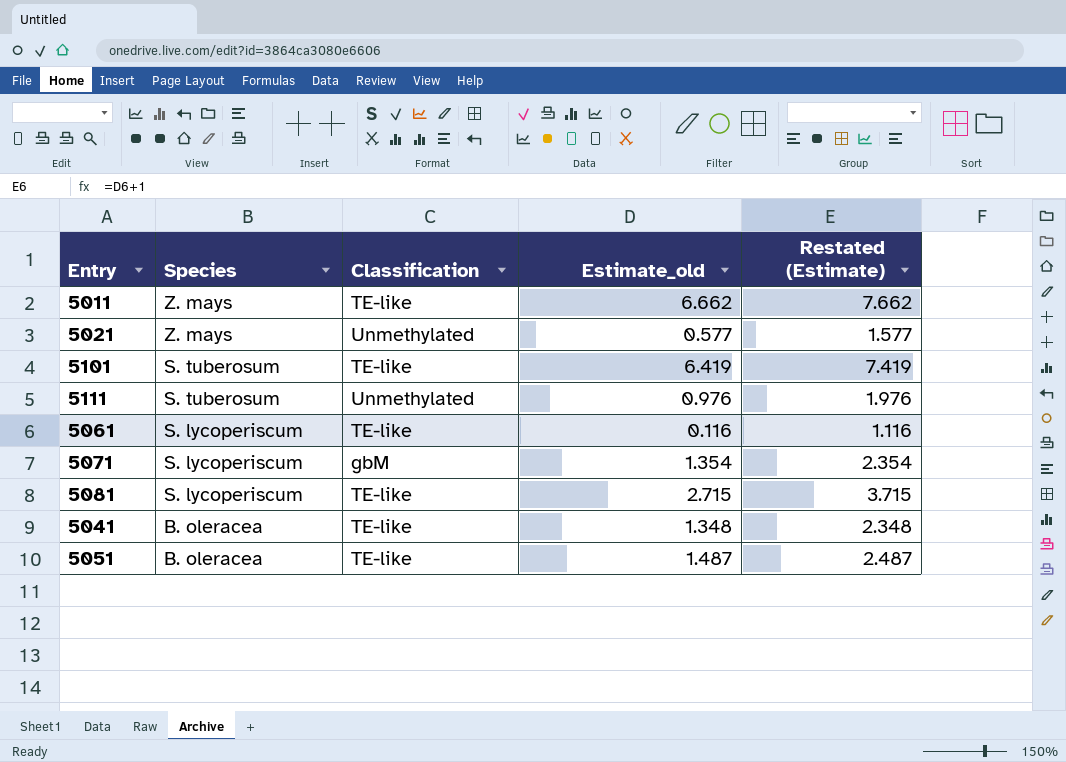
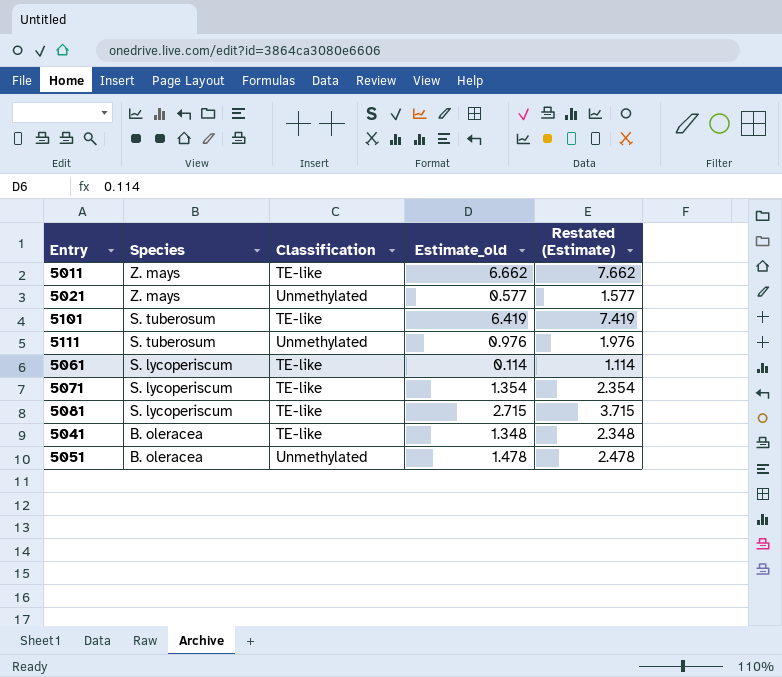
5061 | Estimate_old: 0.116 -> 0.114
5061 | Restated (Estimate): 1.116 -> 1.114
5071 | Classification: gbM -> TE-like
5051 | Classification: TE-like -> Unmethylated
5051 | Estimate_old: 1.487 -> 1.478
5051 | Restated (Estimate): 2.487 -> 2.478

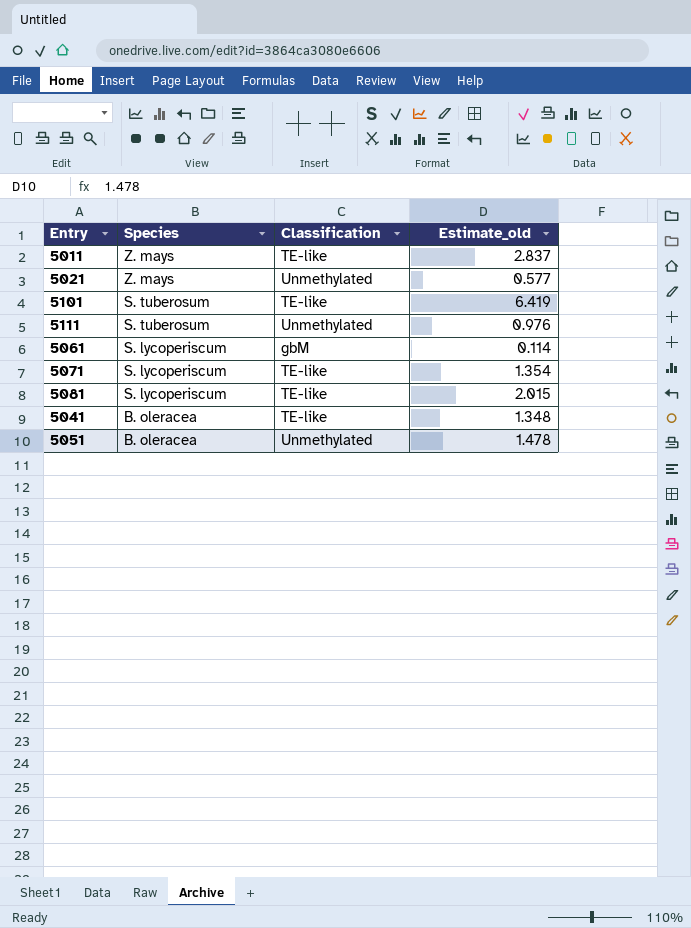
column Restated (Estimate) | formula: [Estimate_old] + 1 -> none
5011 | Estimate_old: 6.662 -> 2.837
5061 | Classification: TE-like -> gbM
5081 | Estimate_old: 2.715 -> 2.015

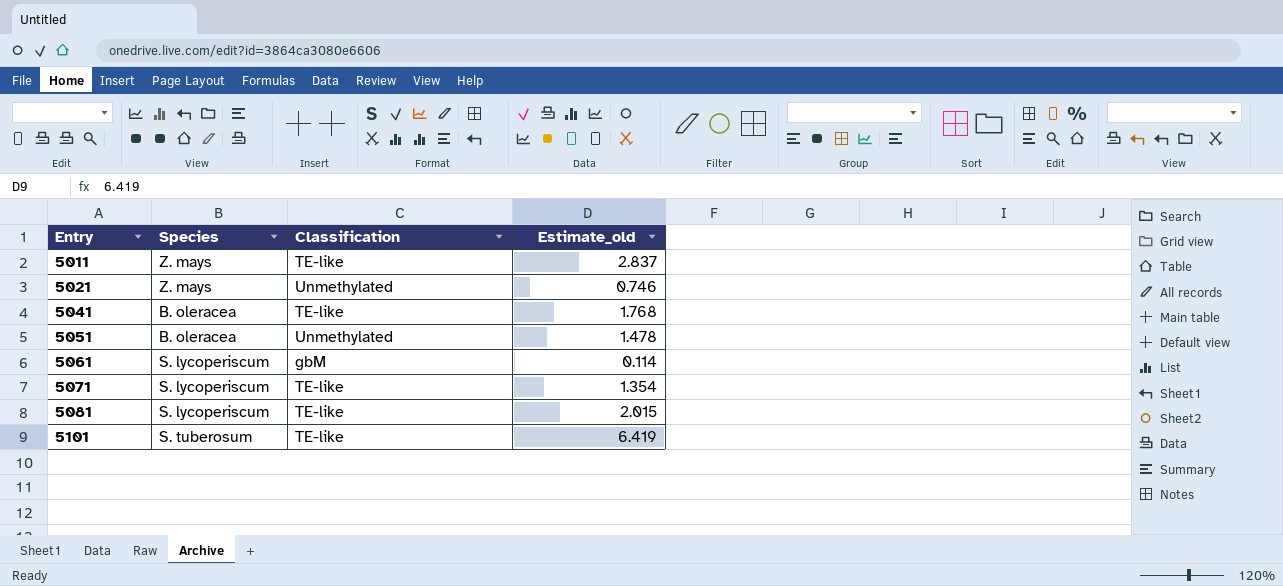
row order: Species descending -> Entry ascending
row 5111: S. tuberosum | Unmethylated | 0.976 -> none
5021 | Estimate_old: 0.577 -> 0.746
5041 | Estimate_old: 1.348 -> 1.768

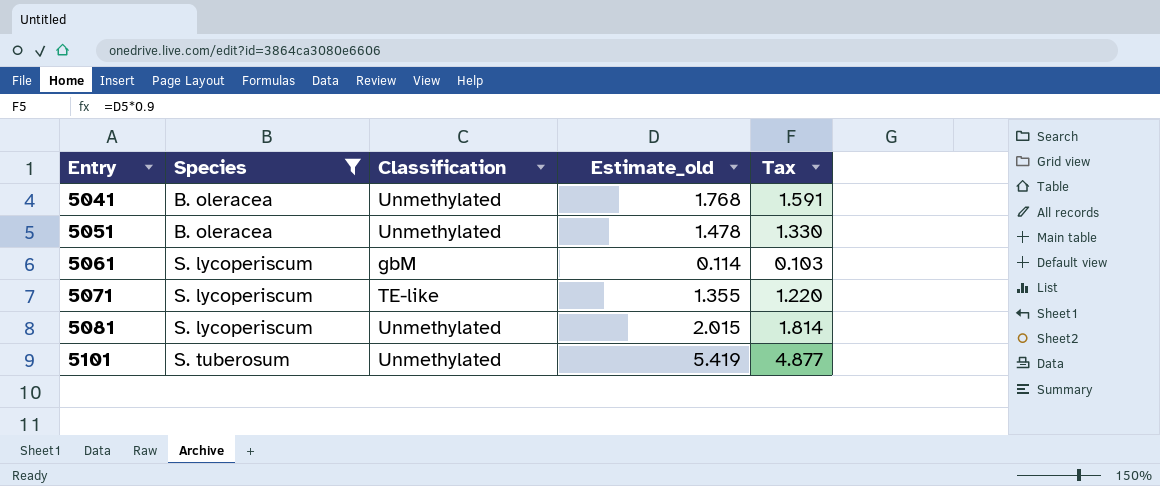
filter: none -> Species != Z. mays
column Tax | formula: none -> [Estimate_old] * 0.9
5041 | Classification: TE-like -> Unmethylated
5071 | Estimate_old: 1.354 -> 1.355
5081 | Classification: TE-like -> Unmethylated
5101 | Classification: TE-like -> Unmethylated
5101 | Estimate_old: 6.419 -> 5.419

